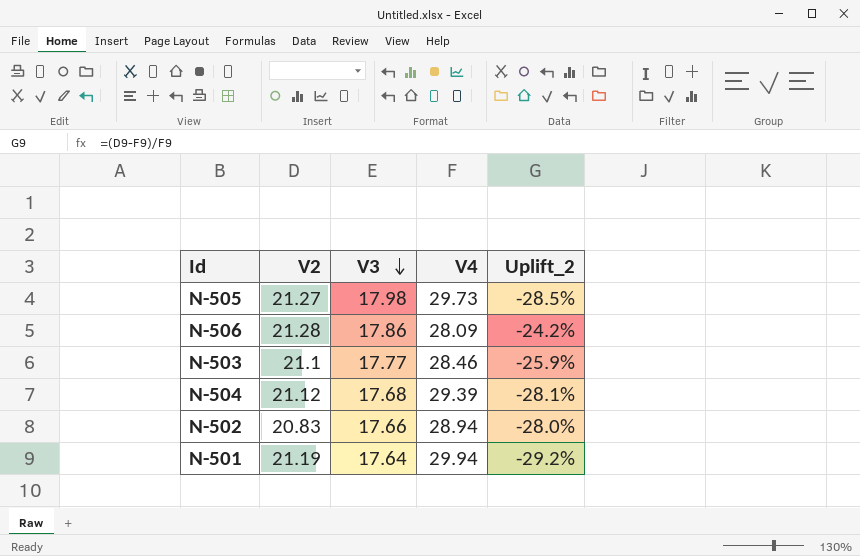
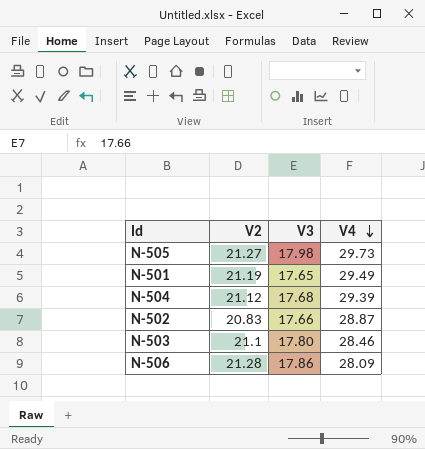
row order: V3 descending -> V4 descending
column Uplift_2 | formula: ([V2] - [V4]) / [V4] -> none
N-501 | V3: 17.64 -> 17.65
N-501 | V4: 29.94 -> 29.49
N-502 | V4: 28.94 -> 28.87
N-503 | V3: 17.77 -> 17.80

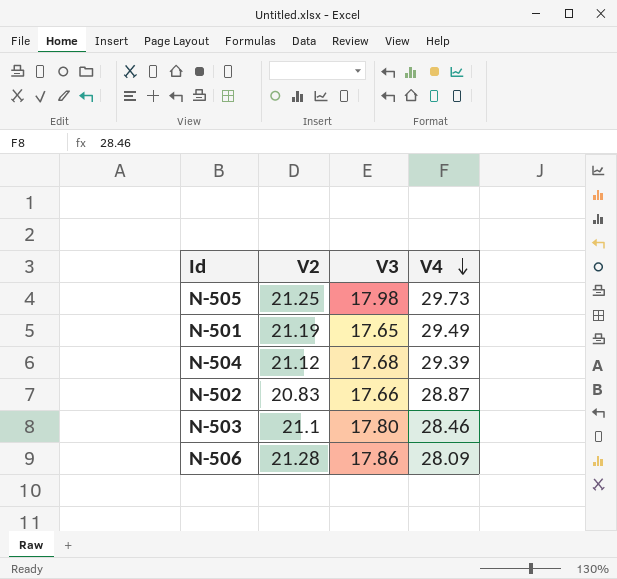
N-505 | V2: 21.27 -> 21.25

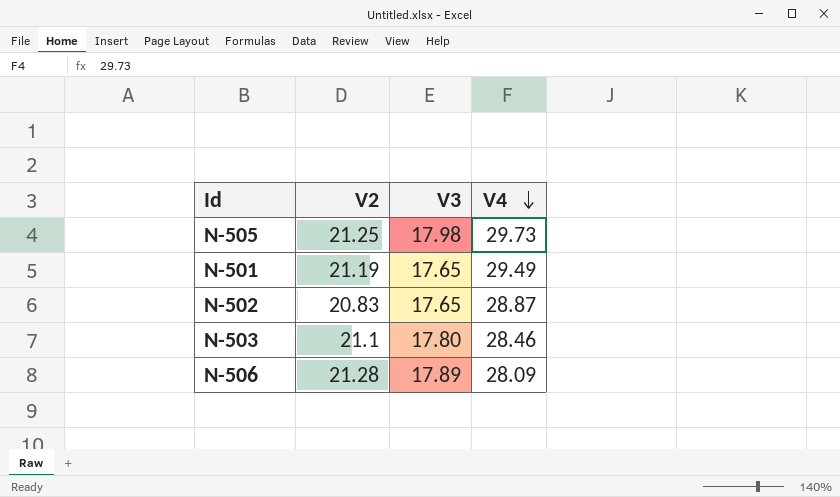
row N-504: 21.12 | 17.68 | 29.39 -> none
N-502 | V3: 17.66 -> 17.65
N-506 | V3: 17.86 -> 17.89

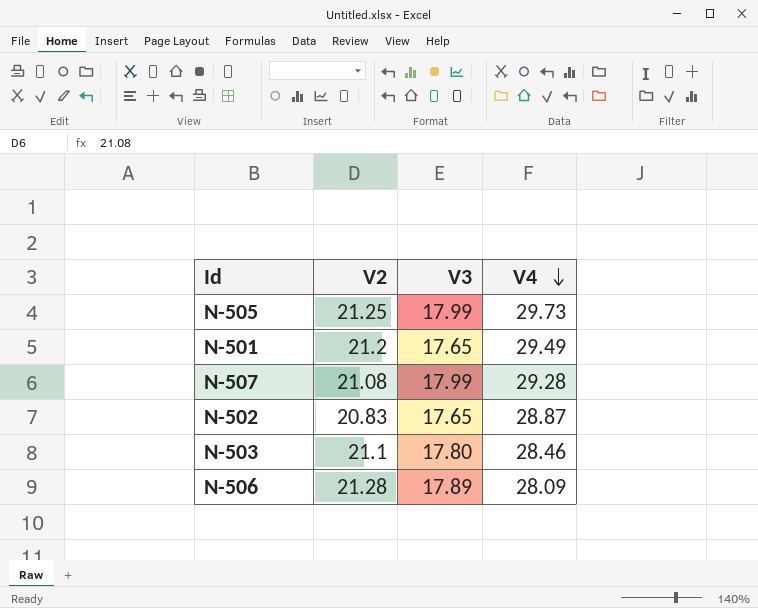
N-505 | V3: 17.98 -> 17.99
N-501 | V2: 21.19 -> 21.2
row N-507: none -> 21.08 | 17.99 | 29.28

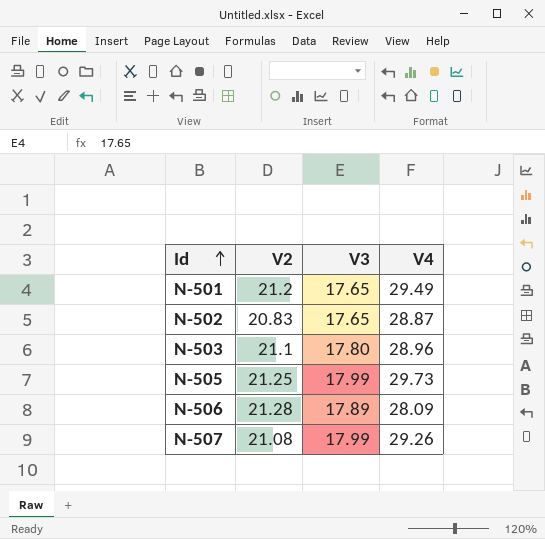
row order: V4 descending -> Id ascending
N-503 | V4: 28.46 -> 28.96
N-507 | V4: 29.28 -> 29.26

